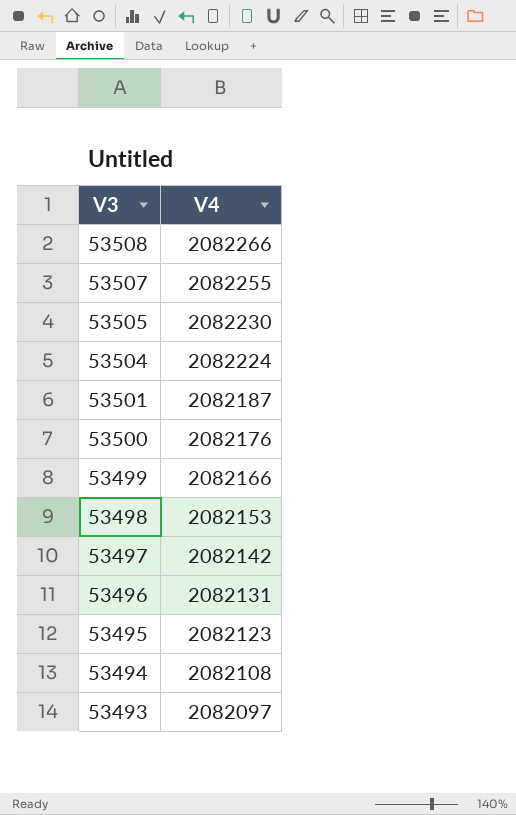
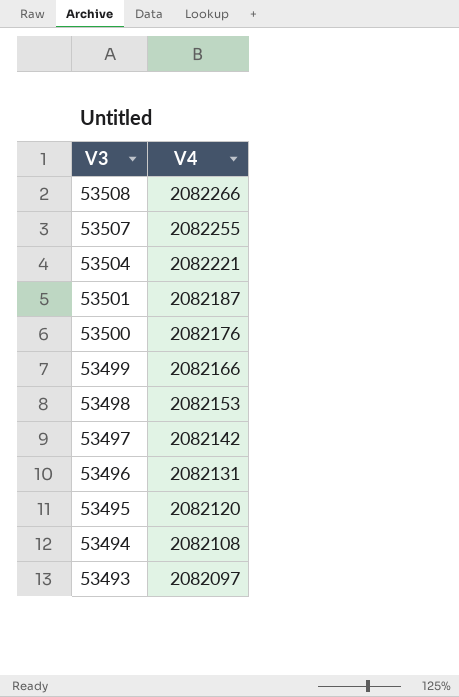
row 53505: 2082230 -> none
53504 | V4: 2082224 -> 2082221
53495 | V4: 2082123 -> 2082120

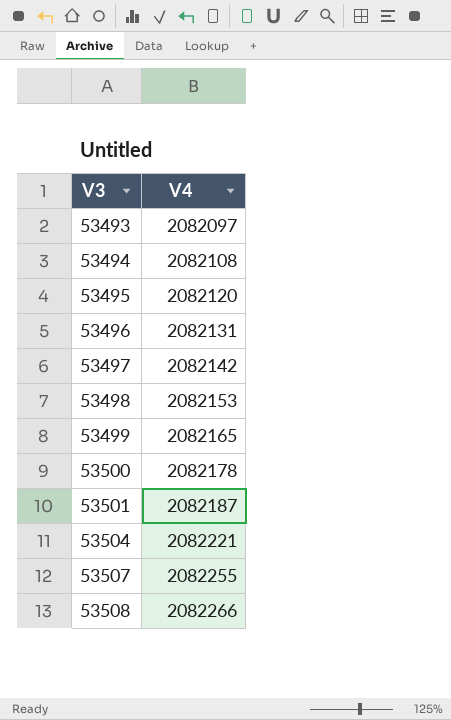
row order: V3 descending -> V3 ascending
53499 | V4: 2082166 -> 2082165
53500 | V4: 2082176 -> 2082178

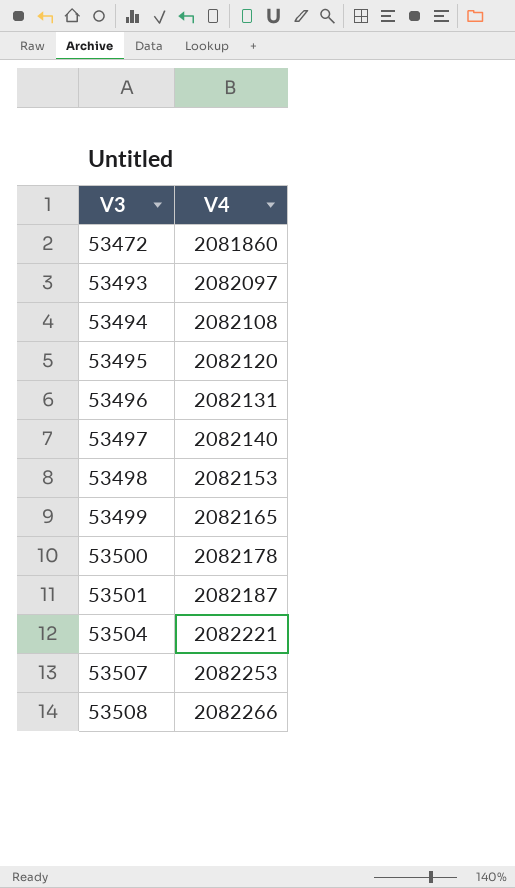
row 53472: none -> 2081860
53497 | V4: 2082142 -> 2082140
53507 | V4: 2082255 -> 2082253

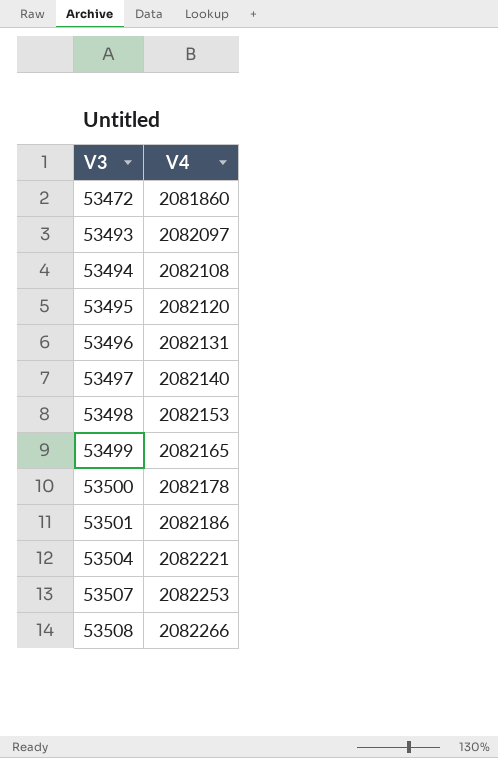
53501 | V4: 2082187 -> 2082186

